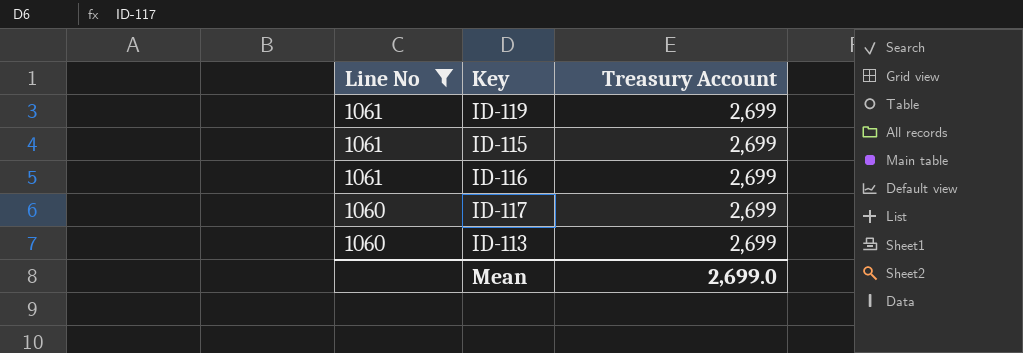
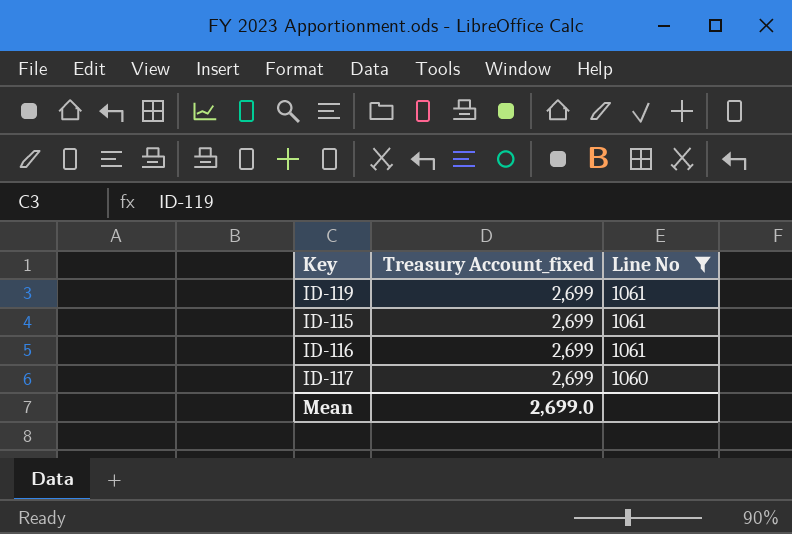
column name: Treasury Account -> Treasury Account_fixed
column Line No | position: 1 -> 3
row ID-113: 1060 | 2,699 -> none

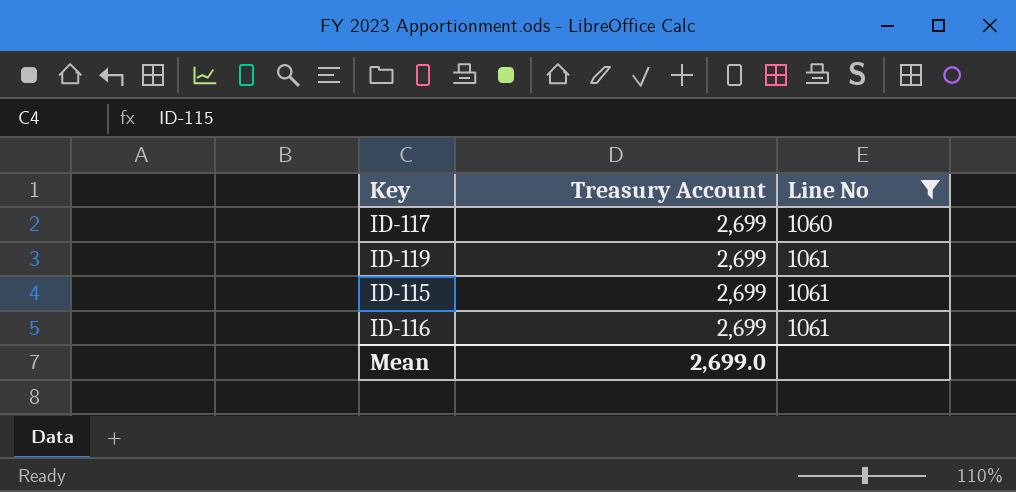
row order: Line No descending -> Line No ascending
column name: Treasury Account_fixed -> Treasury Account

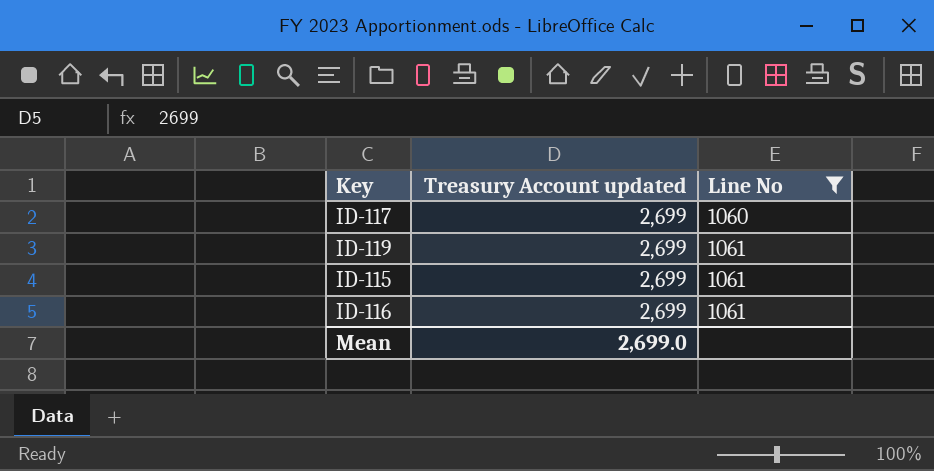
column name: Treasury Account -> Treasury Account updated

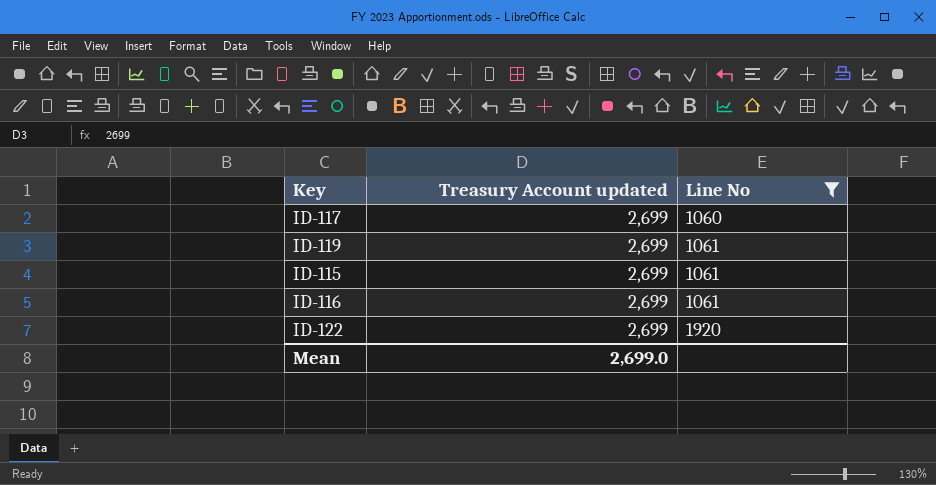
row ID-122: none -> 2,699 | 1920

